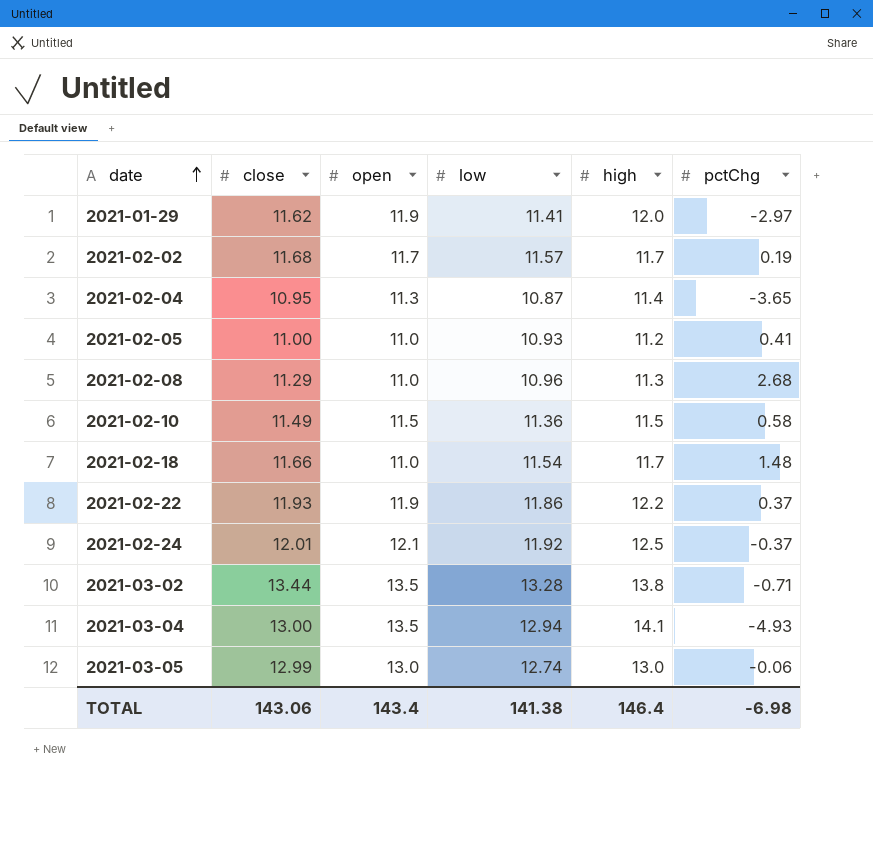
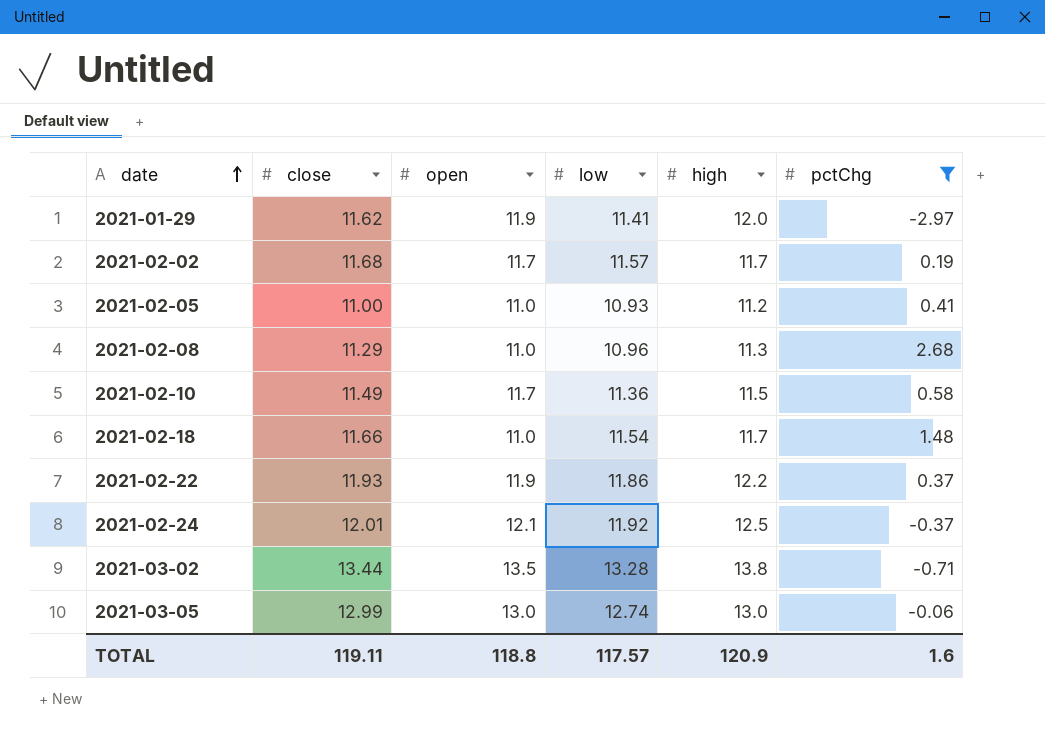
filter: none -> pctChg >= -2.97
2021-02-10 | open: 11.5 -> 11.7
TOTAL | close: 143.06 -> 119.11
TOTAL | open: 143.4 -> 118.8
TOTAL | low: 141.38 -> 117.57
TOTAL | high: 146.4 -> 120.9
TOTAL | pctChg: -6.98 -> 1.6

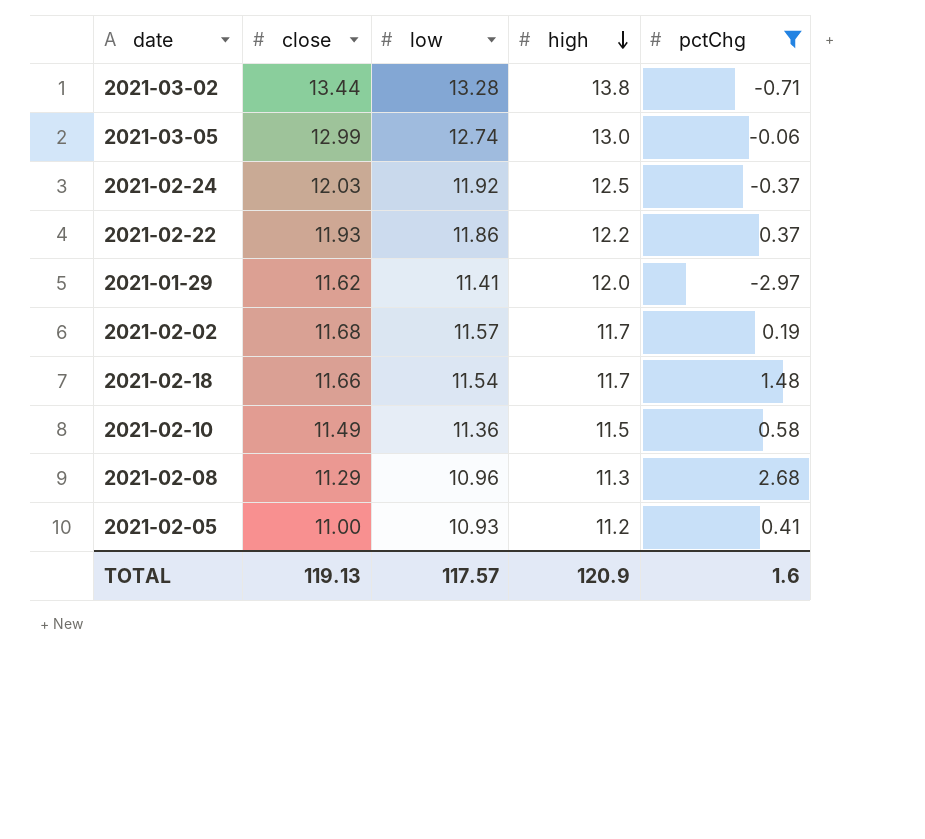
row order: date ascending -> high descending
column open | position: 3 -> none
2021-02-24 | close: 12.01 -> 12.03
TOTAL | close: 119.11 -> 119.13

